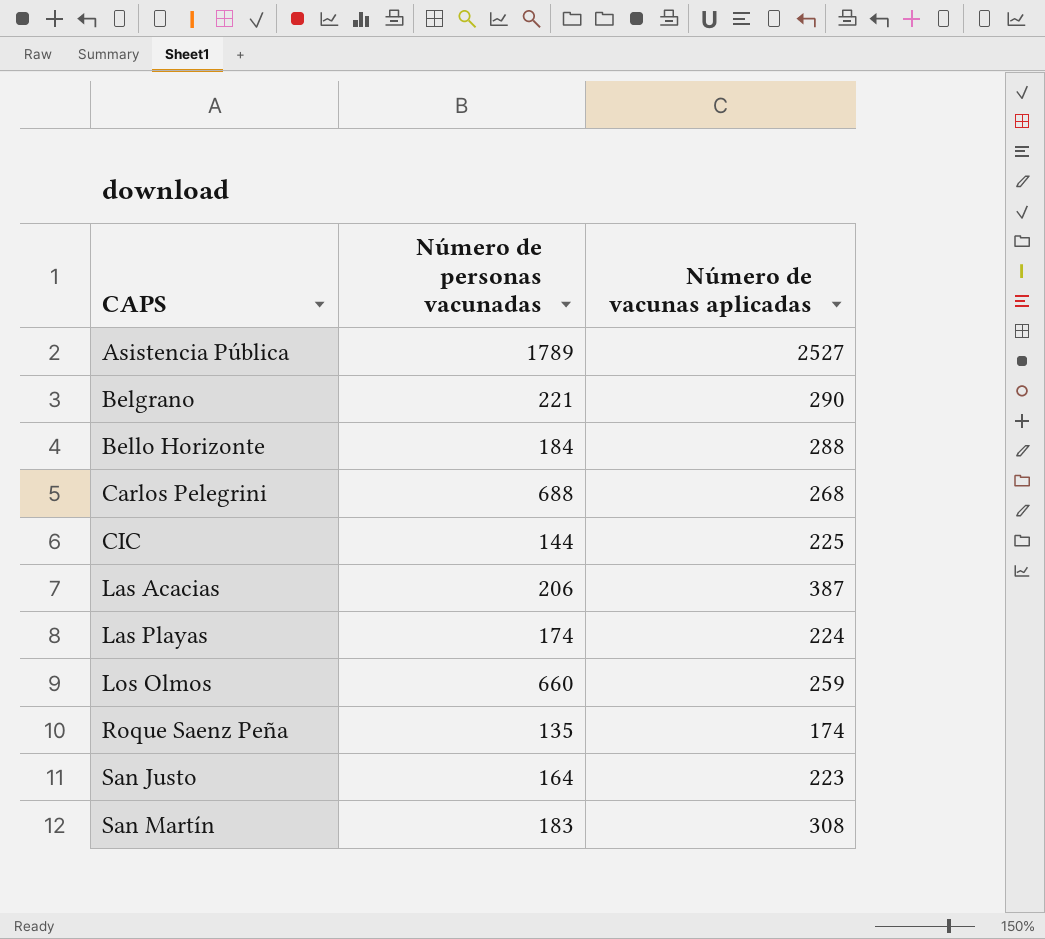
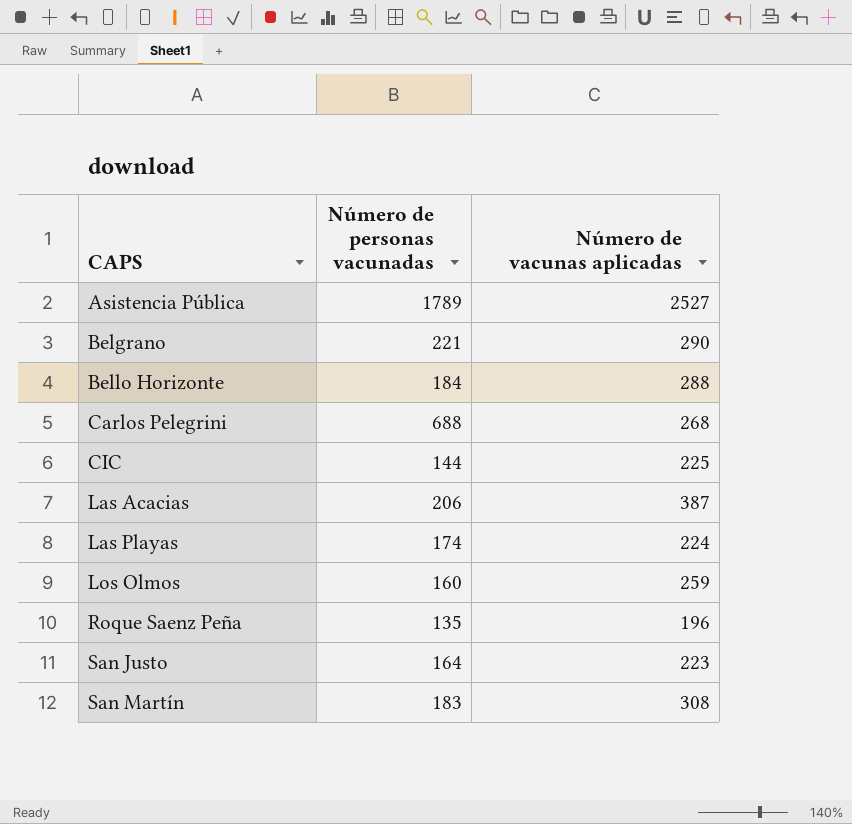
Los Olmos | Número de personas vacunadas: 660 -> 160
Roque Saenz Peña | Número de vacunas aplicadas: 174 -> 196

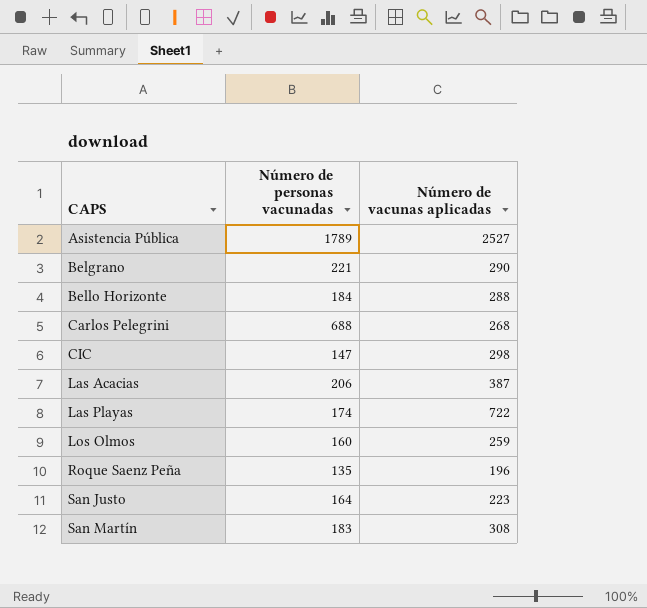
CIC | Número de personas vacunadas: 144 -> 147
CIC | Número de vacunas aplicadas: 225 -> 298
Las Playas | Número de vacunas aplicadas: 224 -> 722

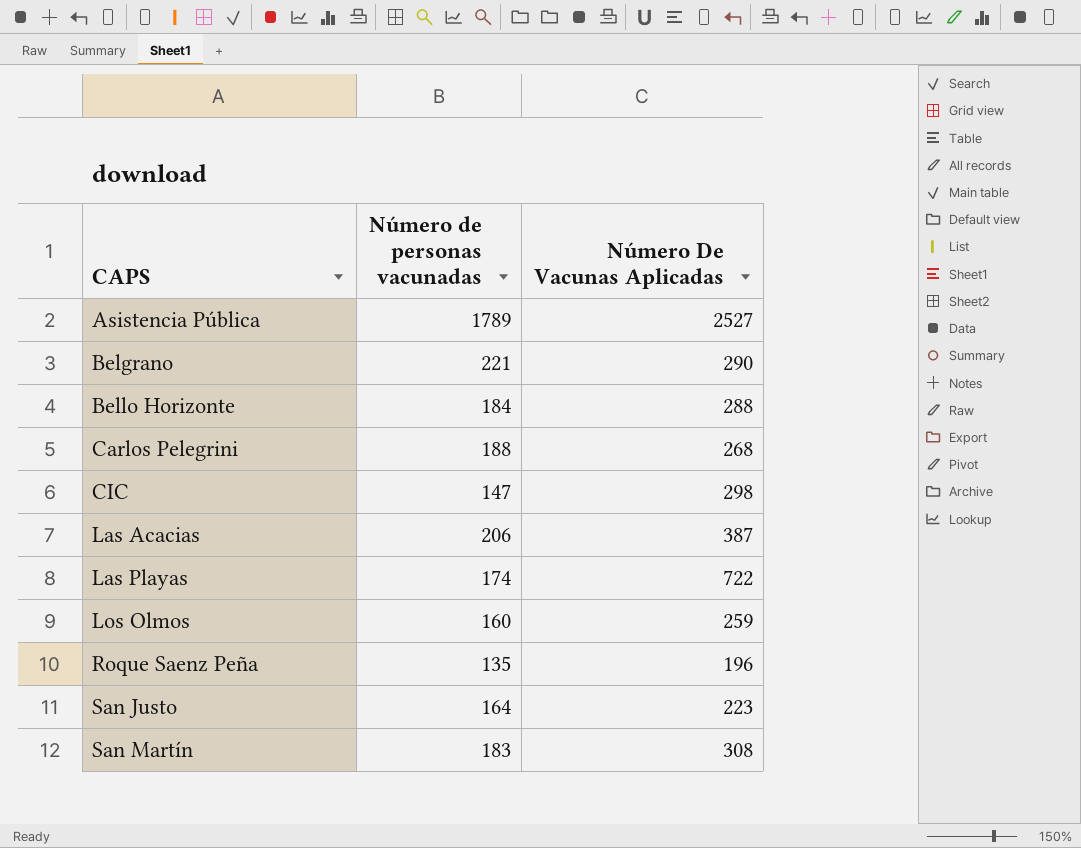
column name: Número de vacunas aplicadas -> Número De Vacunas Aplicadas
Carlos Pelegrini | Número de personas vacunadas: 688 -> 188

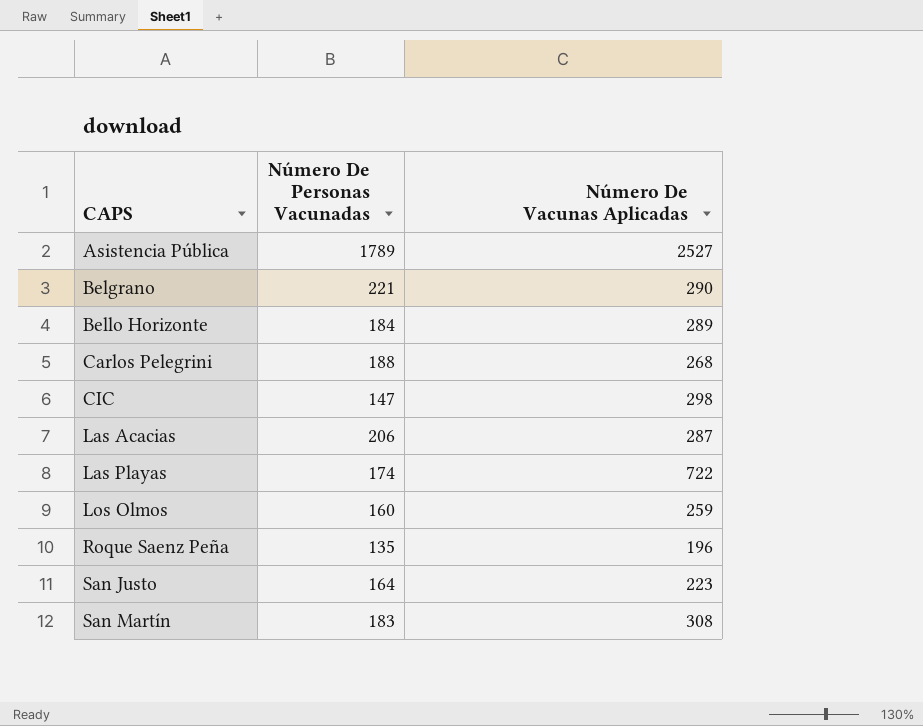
column name: Número de personas vacunadas -> Número De Personas Vacunadas
Bello Horizonte | Número De Vacunas Aplicadas: 288 -> 289
Las Acacias | Número De Vacunas Aplicadas: 387 -> 287

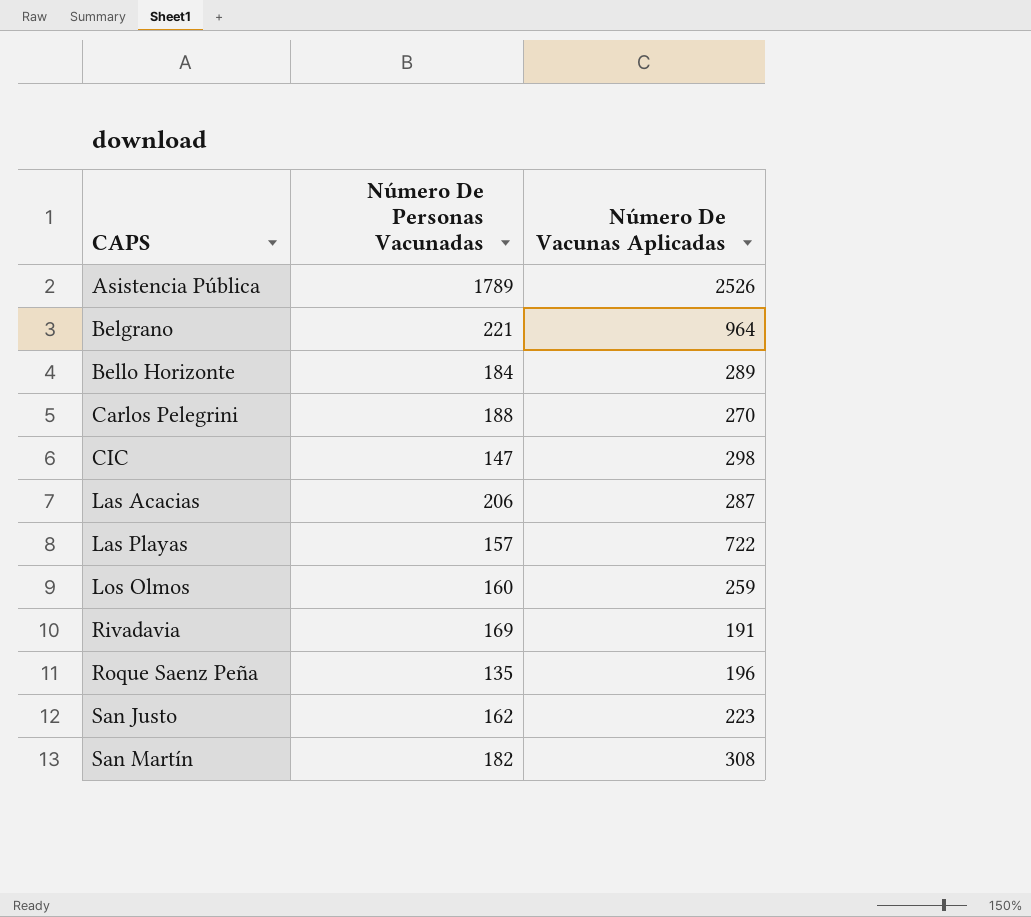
Asistencia Pública | Número De Vacunas Aplicadas: 2527 -> 2526
Belgrano | Número De Vacunas Aplicadas: 290 -> 964
Carlos Pelegrini | Número De Vacunas Aplicadas: 268 -> 270
Las Playas | Número De Personas Vacunadas: 174 -> 157
row Rivadavia: none -> 169 | 191
San Justo | Número De Personas Vacunadas: 164 -> 162
San Martín | Número De Personas Vacunadas: 183 -> 182

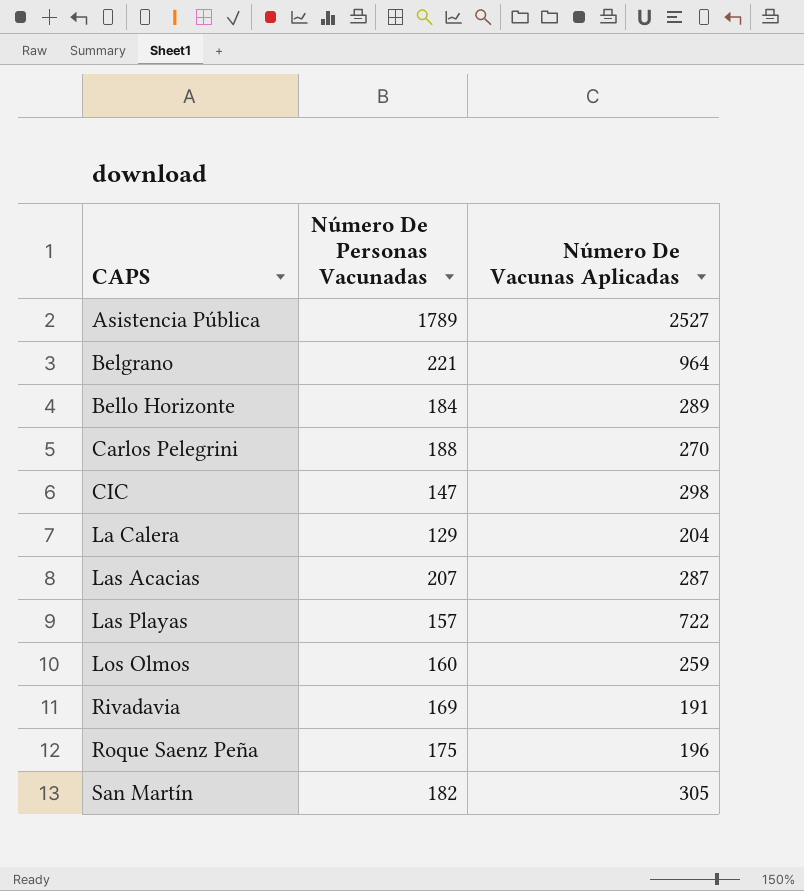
row San Justo: 162 | 223 -> none
Asistencia Pública | Número De Vacunas Aplicadas: 2526 -> 2527
row La Calera: none -> 129 | 204
Las Acacias | Número De Personas Vacunadas: 206 -> 207
Roque Saenz Peña | Número De Personas Vacunadas: 135 -> 175
San Martín | Número De Vacunas Aplicadas: 308 -> 305

